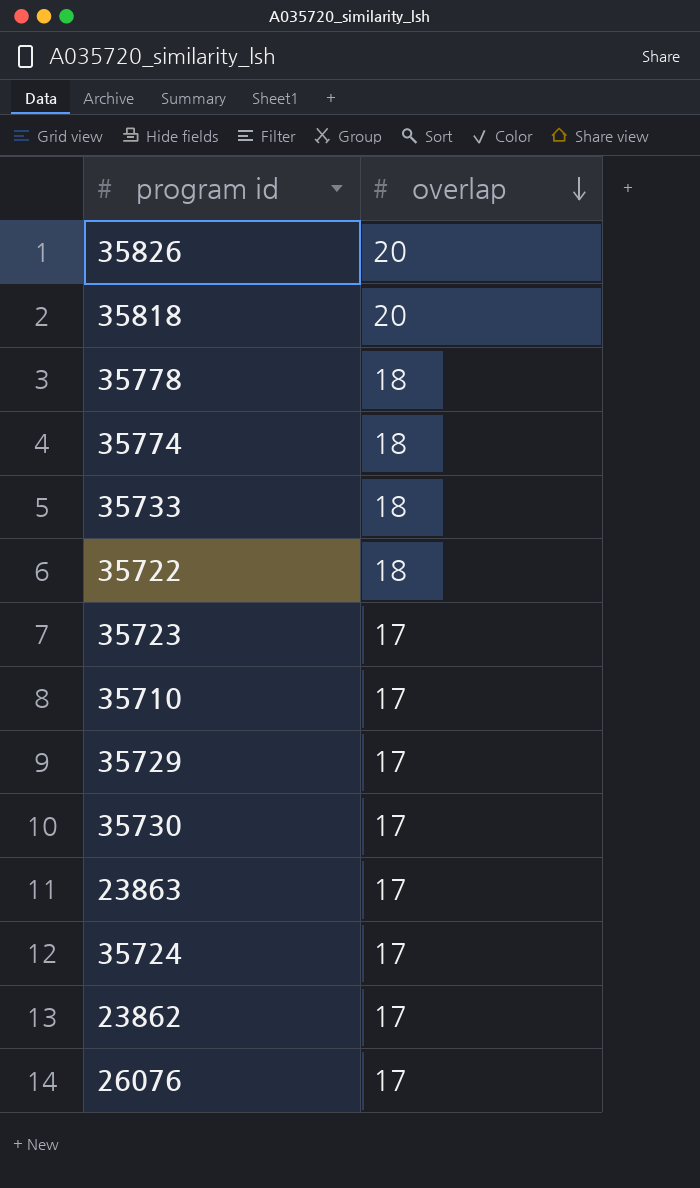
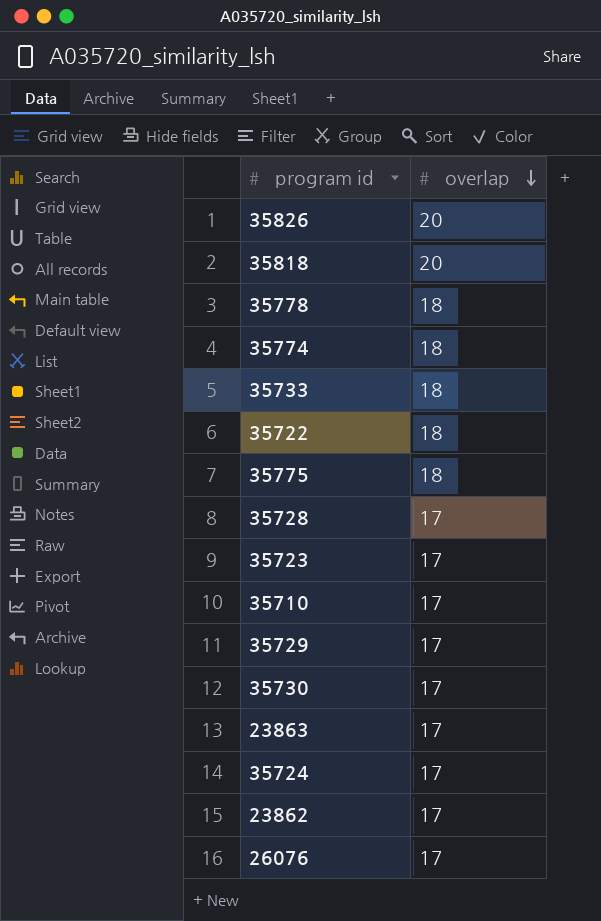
row 35775: none -> 18
row 35728: none -> 17

